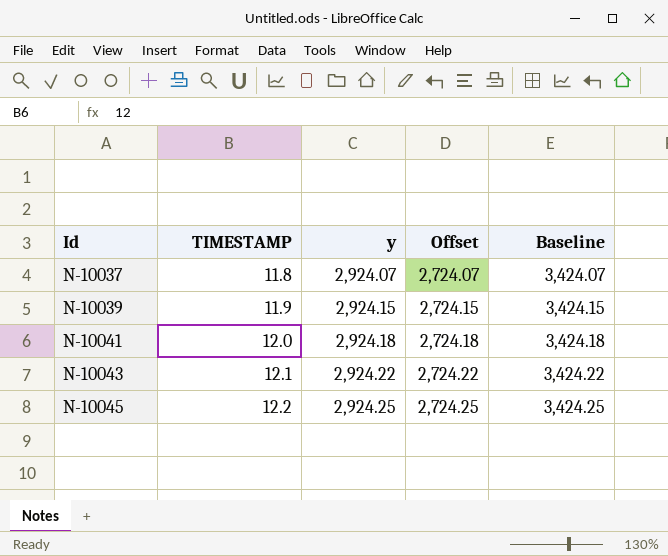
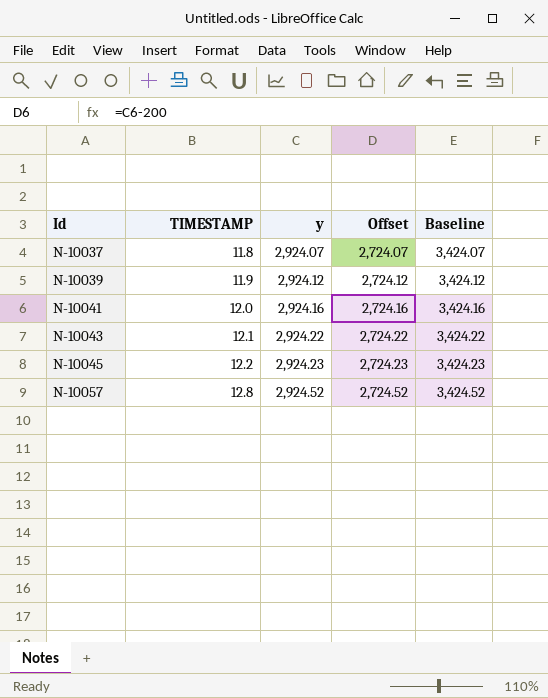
N-10039 | y: 2,924.15 -> 2,924.12
N-10039 | Offset: 2,724.15 -> 2,724.12
N-10039 | Baseline: 3,424.15 -> 3,424.12
N-10041 | y: 2,924.18 -> 2,924.16
N-10041 | Offset: 2,724.18 -> 2,724.16
N-10041 | Baseline: 3,424.18 -> 3,424.16
N-10045 | y: 2,924.25 -> 2,924.23
N-10045 | Offset: 2,724.25 -> 2,724.23
N-10045 | Baseline: 3,424.25 -> 3,424.23
row N-10057: none -> 12.8 | 2,924.52 | 2,724.52 | 3,424.52

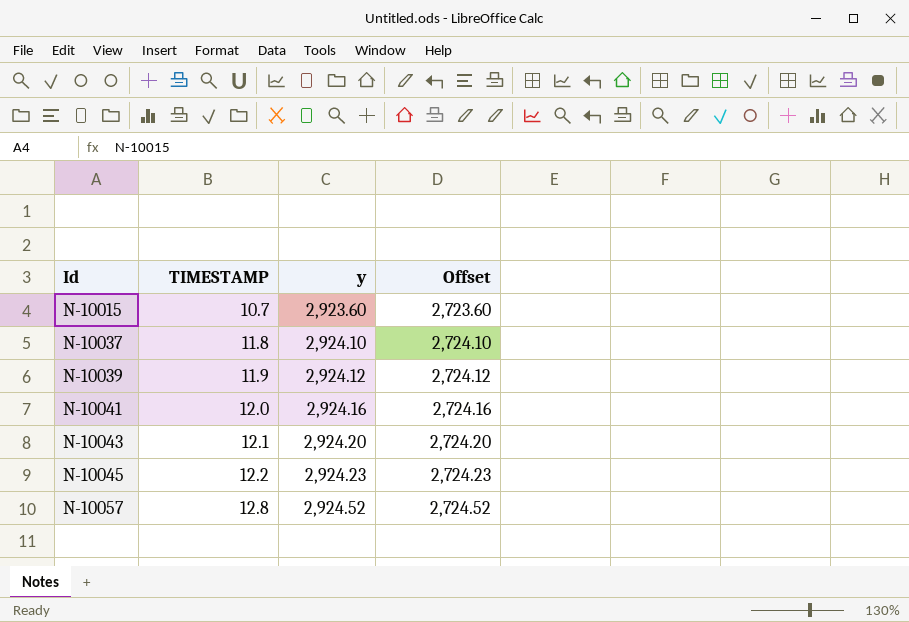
column Baseline | formula: [y] + 500 -> none
row N-10015: none -> 10.7 | 2,923.60 | 2,723.60
N-10037 | y: 2,924.07 -> 2,924.10
N-10037 | Offset: 2,724.07 -> 2,724.10
N-10043 | y: 2,924.22 -> 2,924.20
N-10043 | Offset: 2,724.22 -> 2,724.20

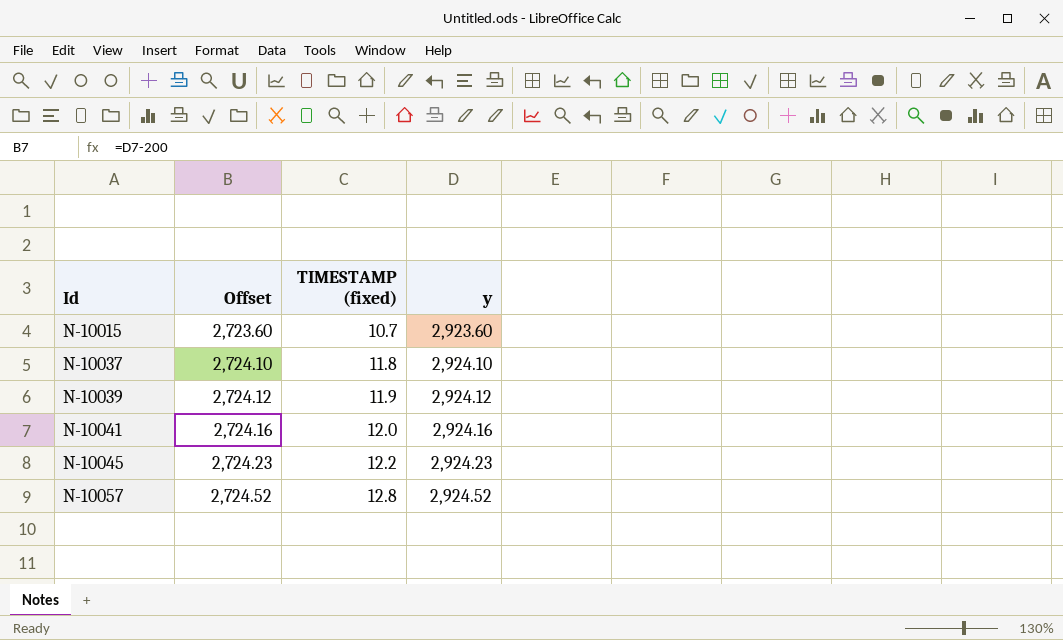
column Offset | position: 4 -> 2
column name: TIMESTAMP -> TIMESTAMP (fixed)
row N-10043: 12.1 | 2,924.20 | 2,724.20 -> none

